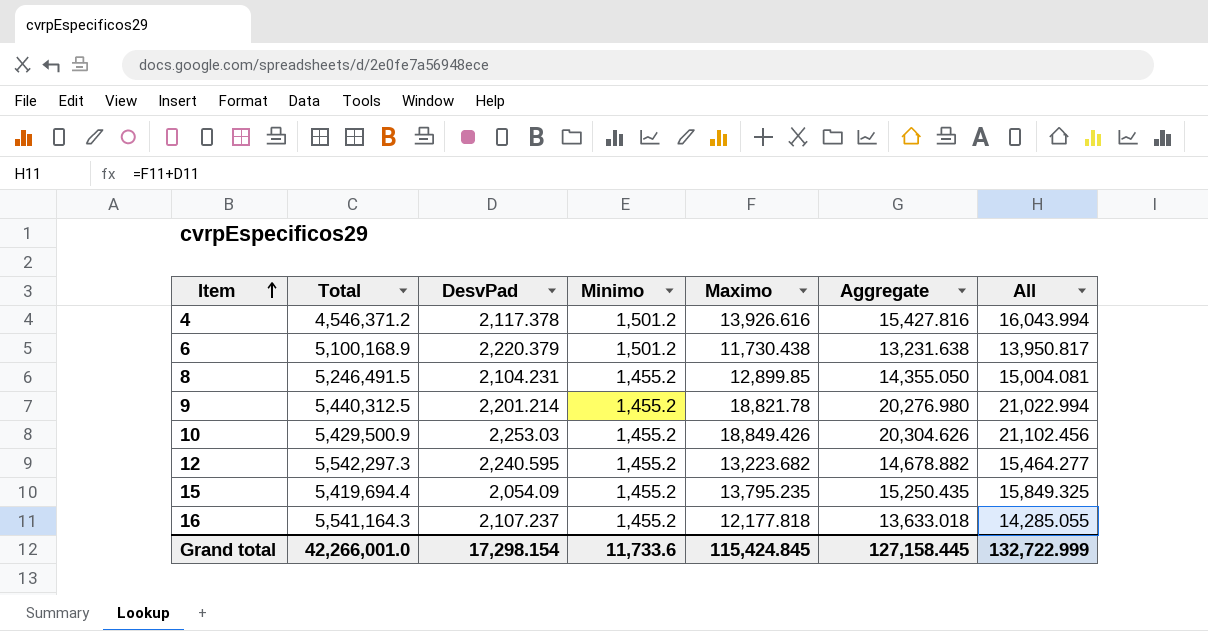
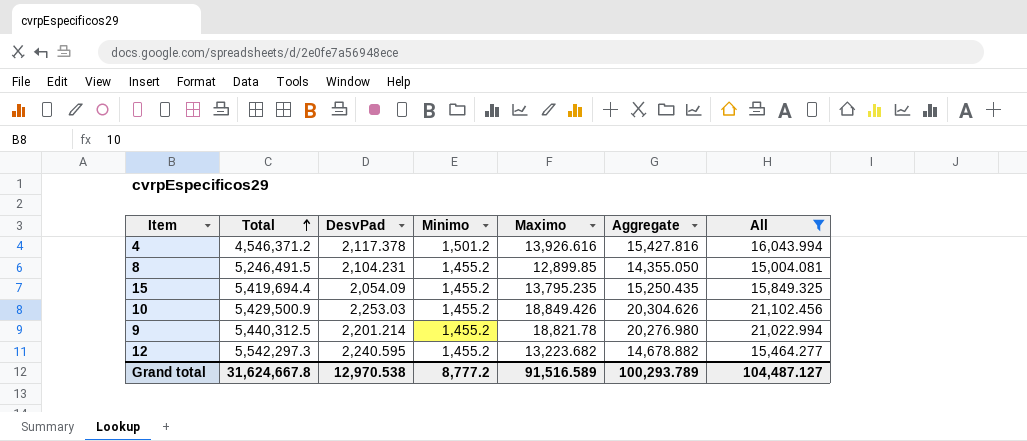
filter: none -> All >= 15,004.081
row order: Item ascending -> Total ascending
Grand total | Total: 42,266,001.0 -> 31,624,667.8
Grand total | DesvPad: 17,298.154 -> 12,970.538
Grand total | Minimo: 11,733.6 -> 8,777.2
Grand total | Maximo: 115,424.845 -> 91,516.589
Grand total | Aggregate: 127,158.445 -> 100,293.789
Grand total | All: 132,722.999 -> 104,487.127

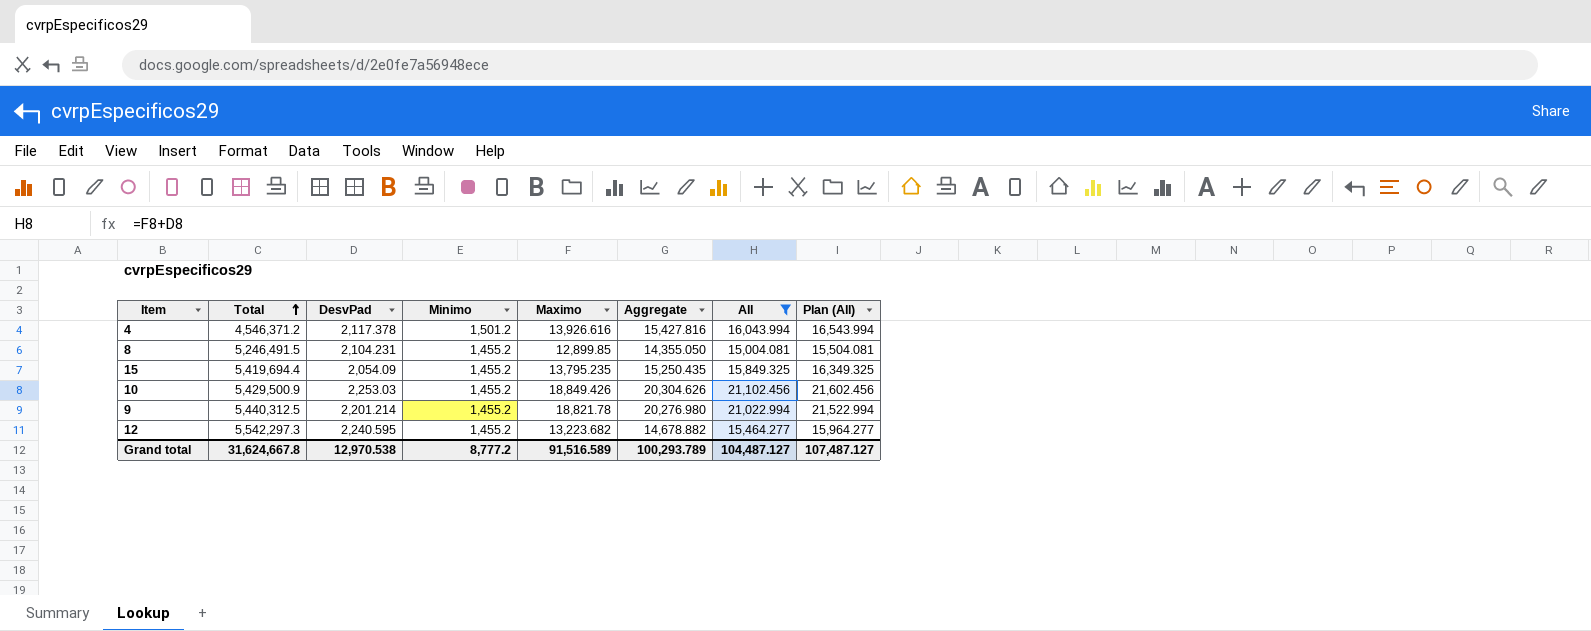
column Plan (All) | formula: none -> [All] + 500

